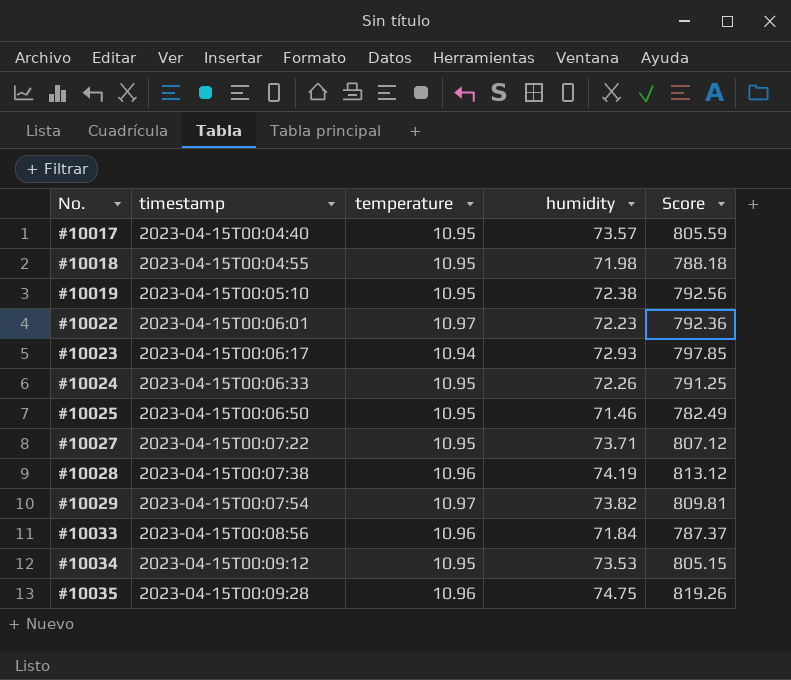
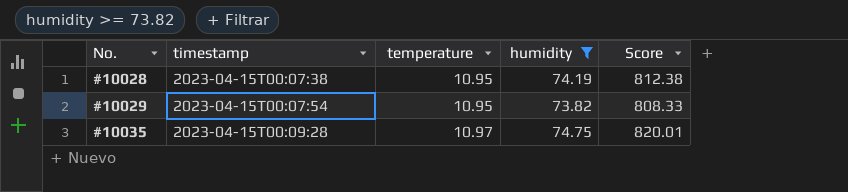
filter: none -> humidity >= 73.82
#10028 | temperature: 10.96 -> 10.95
#10028 | Score: 813.12 -> 812.38
#10029 | temperature: 10.97 -> 10.95
#10029 | Score: 809.81 -> 808.33
#10035 | temperature: 10.96 -> 10.97
#10035 | Score: 819.26 -> 820.01

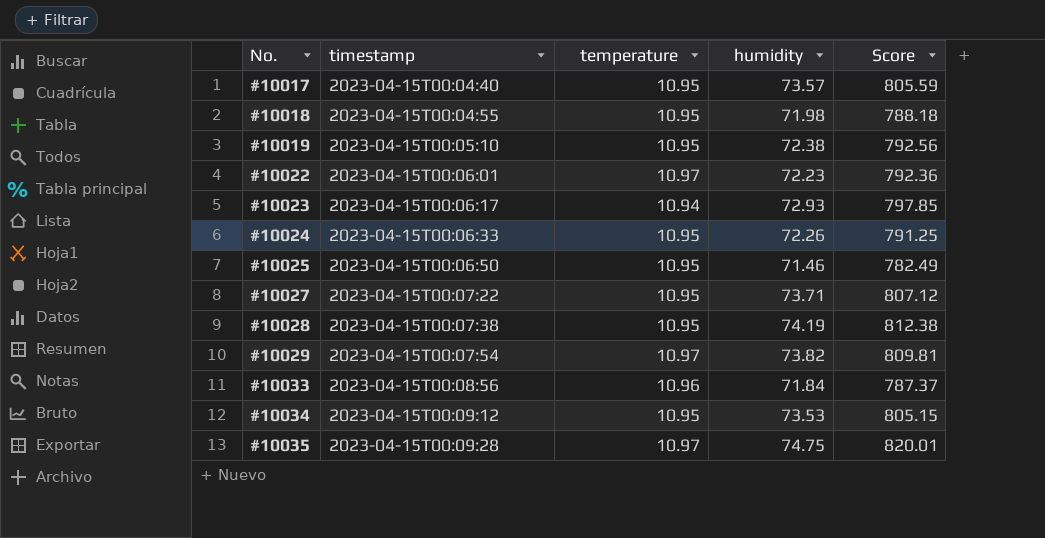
filter: humidity >= 73.82 -> none
#10029 | temperature: 10.95 -> 10.97
#10029 | Score: 808.33 -> 809.81

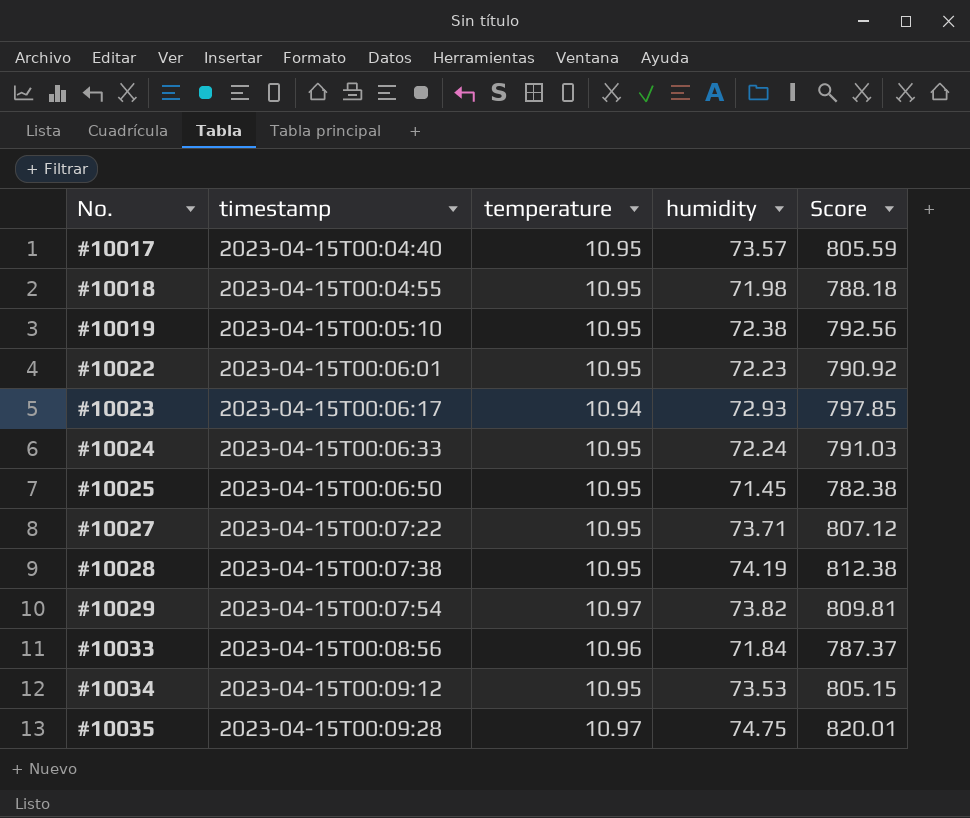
#10022 | temperature: 10.97 -> 10.95
#10022 | Score: 792.36 -> 790.92
#10024 | humidity: 72.26 -> 72.24
#10024 | Score: 791.25 -> 791.03
#10025 | humidity: 71.46 -> 71.45
#10025 | Score: 782.49 -> 782.38

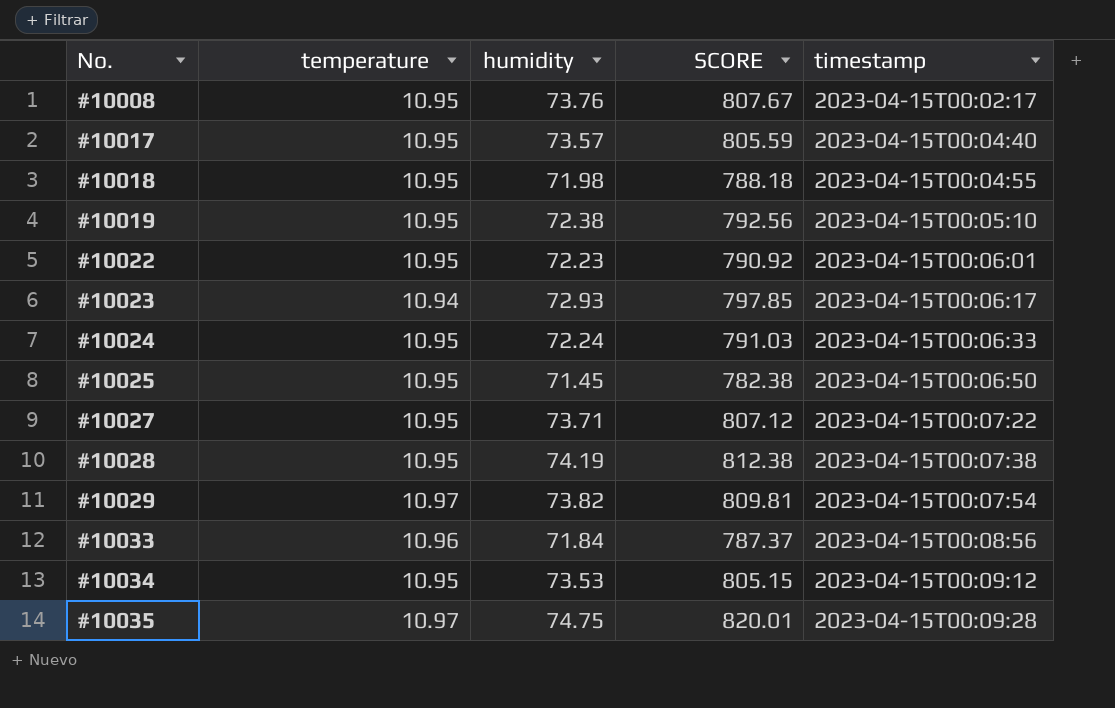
column name: Score -> SCORE
column timestamp | position: 2 -> 5
row #10008: none -> 10.95 | 73.76 | 807.67 | 2023-04-15T00:02:17

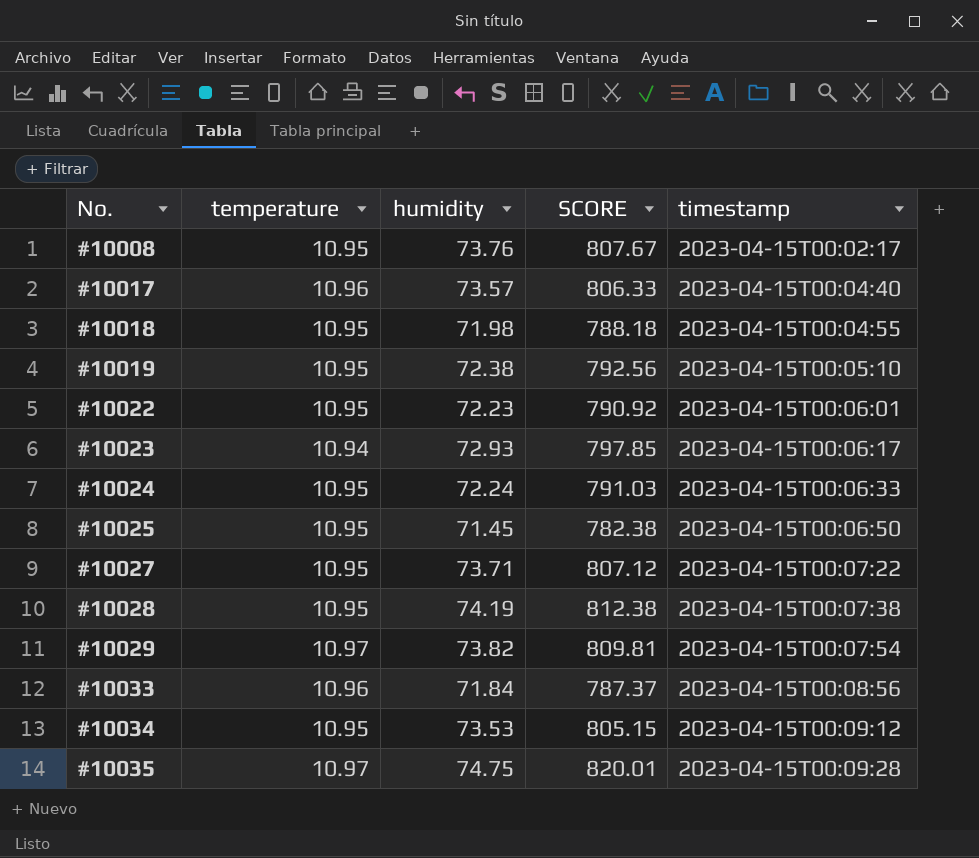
#10017 | temperature: 10.95 -> 10.96
#10017 | SCORE: 805.59 -> 806.33

